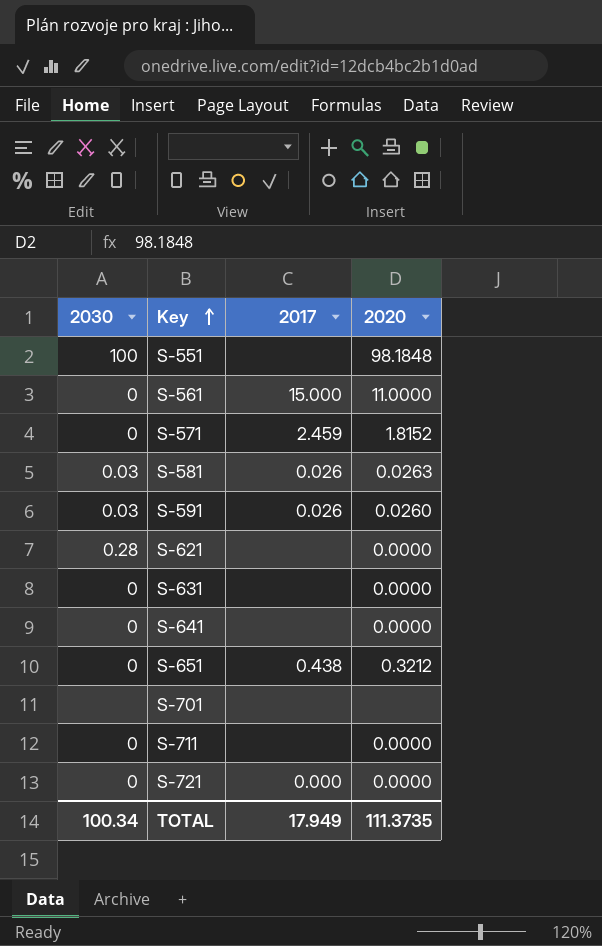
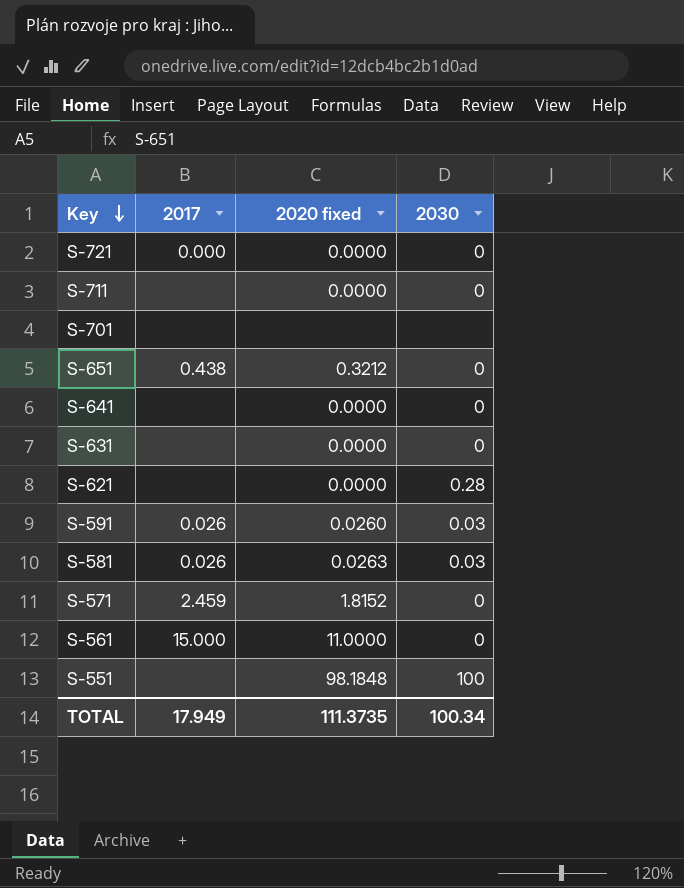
row order: Key ascending -> Key descending
column name: 2020 -> 2020 fixed
column 2030 | position: 1 -> 4

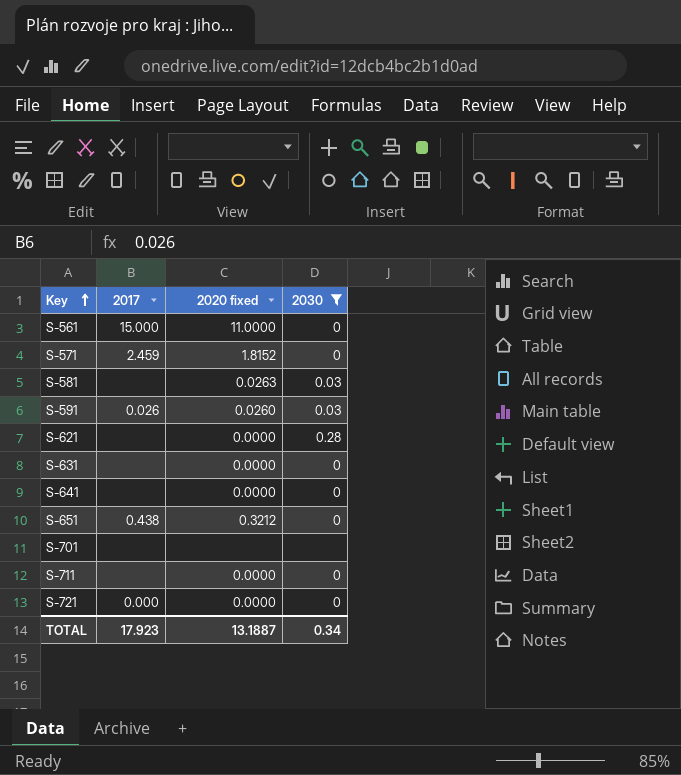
filter: none -> 2030 != 100
row order: Key descending -> Key ascending
S-581 | 2017: 0.026 -> none
TOTAL | 2017: 17.949 -> 17.923
TOTAL | 2020 fixed: 111.3735 -> 13.1887
TOTAL | 2030: 100.34 -> 0.34

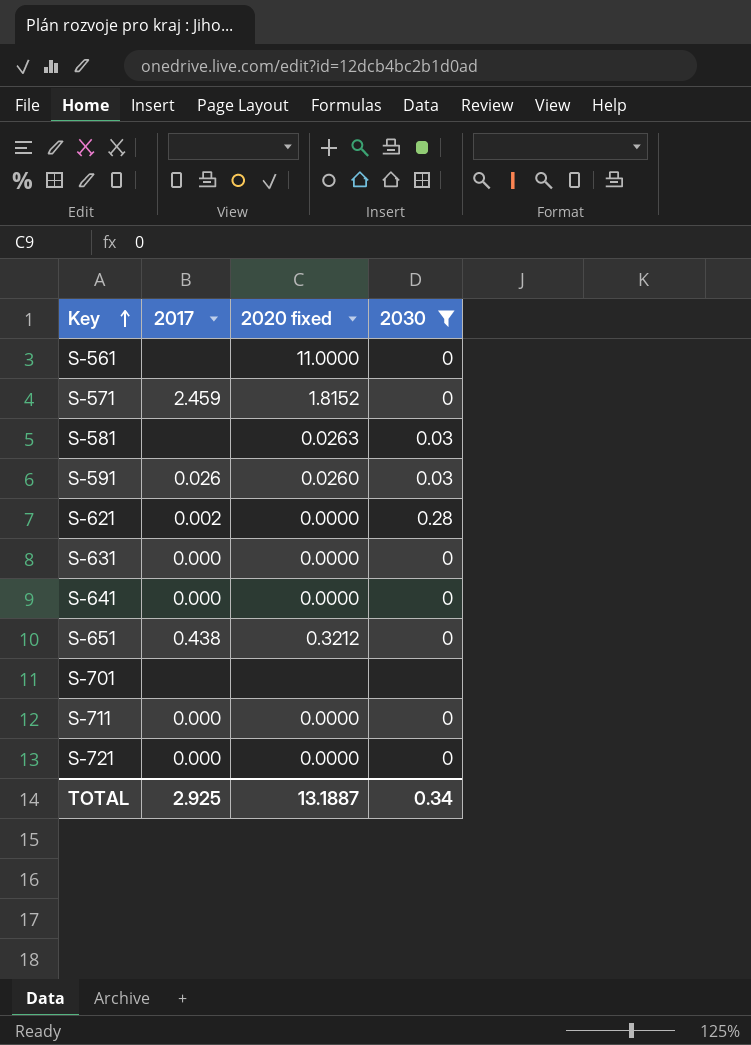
S-561 | 2017: 15.000 -> none
S-621 | 2017: none -> 0.002
S-631 | 2017: none -> 0.000
S-641 | 2017: none -> 0.000
S-711 | 2017: none -> 0.000
TOTAL | 2017: 17.923 -> 2.925

